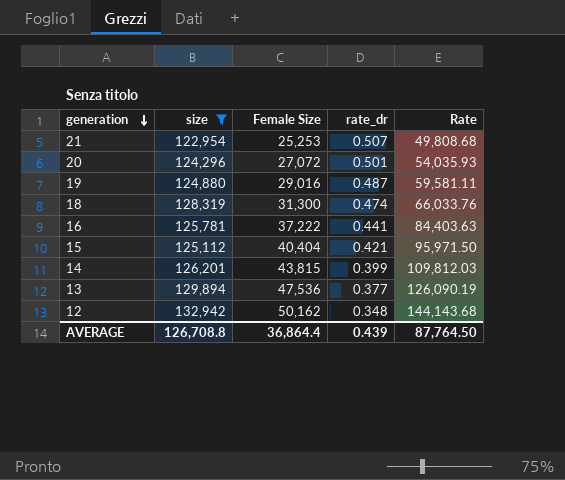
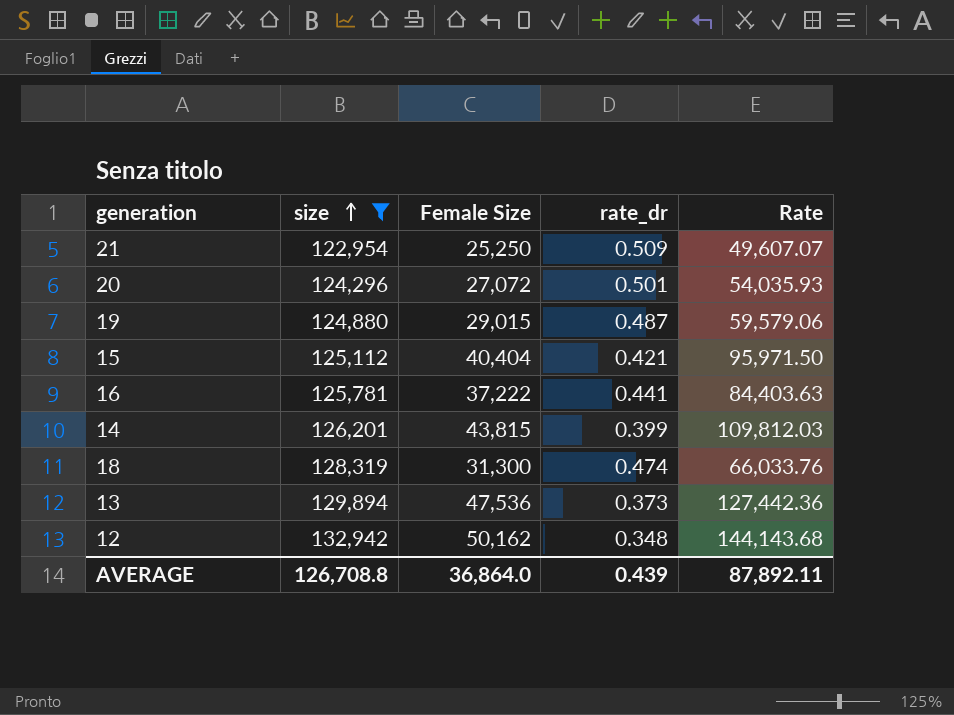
row order: generation descending -> size ascending
21 | Female Size: 25,253 -> 25,250
21 | rate_dr: 0.507 -> 0.509
21 | Rate: 49,808.68 -> 49,607.07
19 | Female Size: 29,016 -> 29,015
19 | Rate: 59,581.11 -> 59,579.06
13 | rate_dr: 0.377 -> 0.373
13 | Rate: 126,090.19 -> 127,442.36
AVERAGE | Female Size: 36,864.4 -> 36,864.0
AVERAGE | Rate: 87,764.50 -> 87,892.11

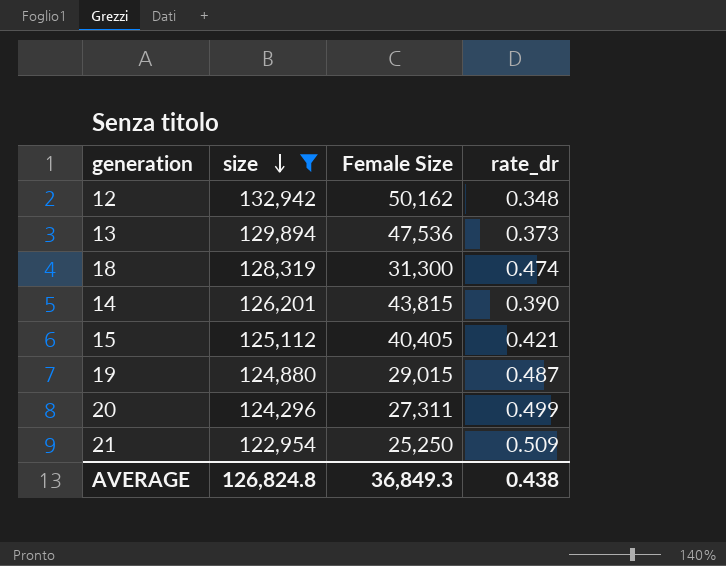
row order: size ascending -> size descending
column Rate | formula: [Female Size] / [rate_dr] -> none
row 16: 125,781 | 37,222 | 0.441 | 84,403.63 -> none
14 | rate_dr: 0.399 -> 0.390
15 | Female Size: 40,404 -> 40,405
20 | Female Size: 27,072 -> 27,311
20 | rate_dr: 0.501 -> 0.499
AVERAGE | size: 126,708.8 -> 126,824.8
AVERAGE | Female Size: 36,864.0 -> 36,849.3
AVERAGE | rate_dr: 0.439 -> 0.438

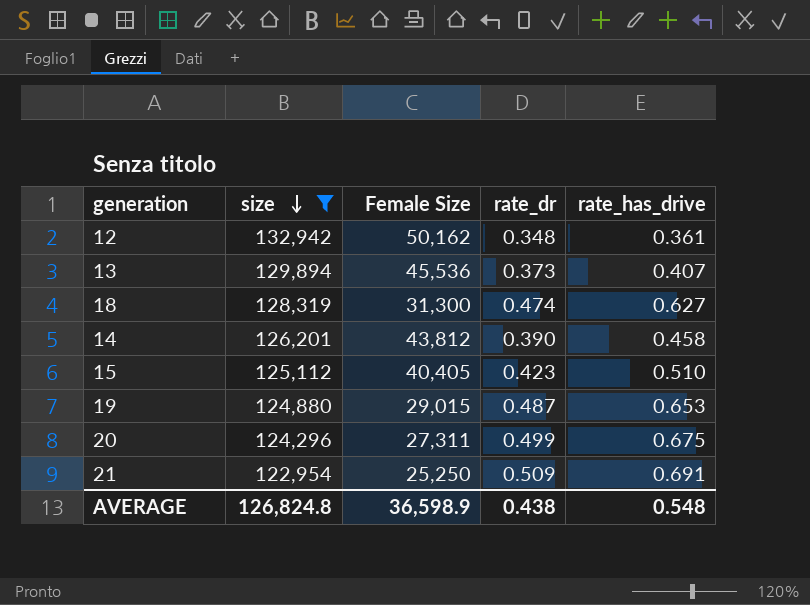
column rate_has_drive | position: none -> 5
13 | Female Size: 47,536 -> 45,536
14 | Female Size: 43,815 -> 43,812
15 | rate_dr: 0.421 -> 0.423
AVERAGE | Female Size: 36,849.3 -> 36,598.9

